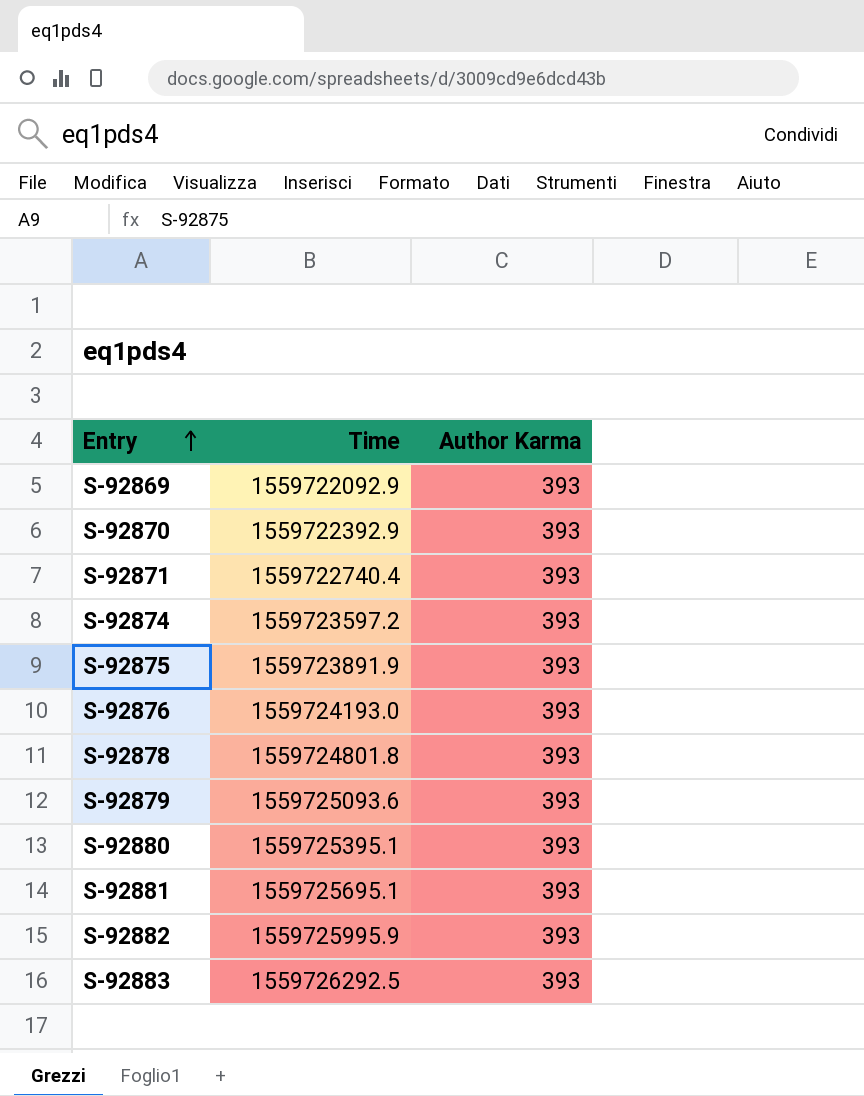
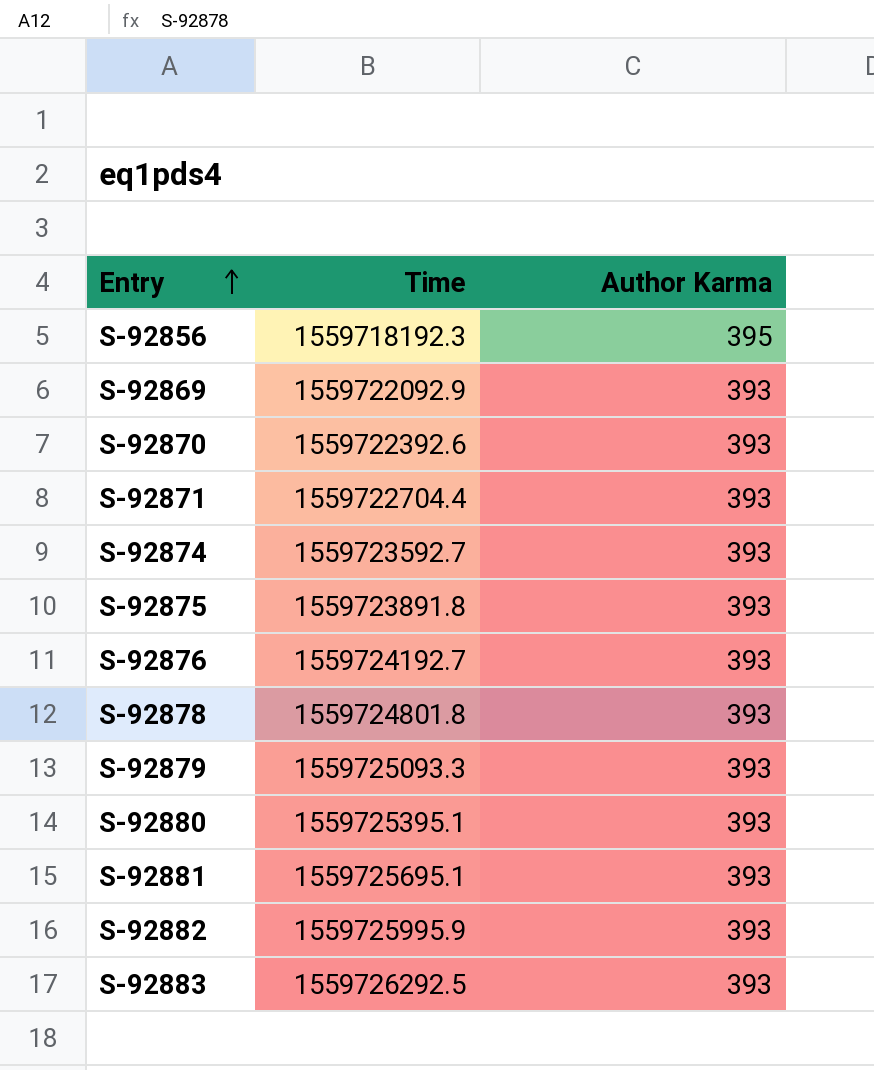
row S-92856: none -> 1559718192.3 | 395
S-92870 | Time: 1559722392.9 -> 1559722392.6
S-92871 | Time: 1559722740.4 -> 1559722704.4
S-92874 | Time: 1559723597.2 -> 1559723592.7
S-92875 | Time: 1559723891.9 -> 1559723891.8
S-92876 | Time: 1559724193.0 -> 1559724192.7
S-92879 | Time: 1559725093.6 -> 1559725093.3

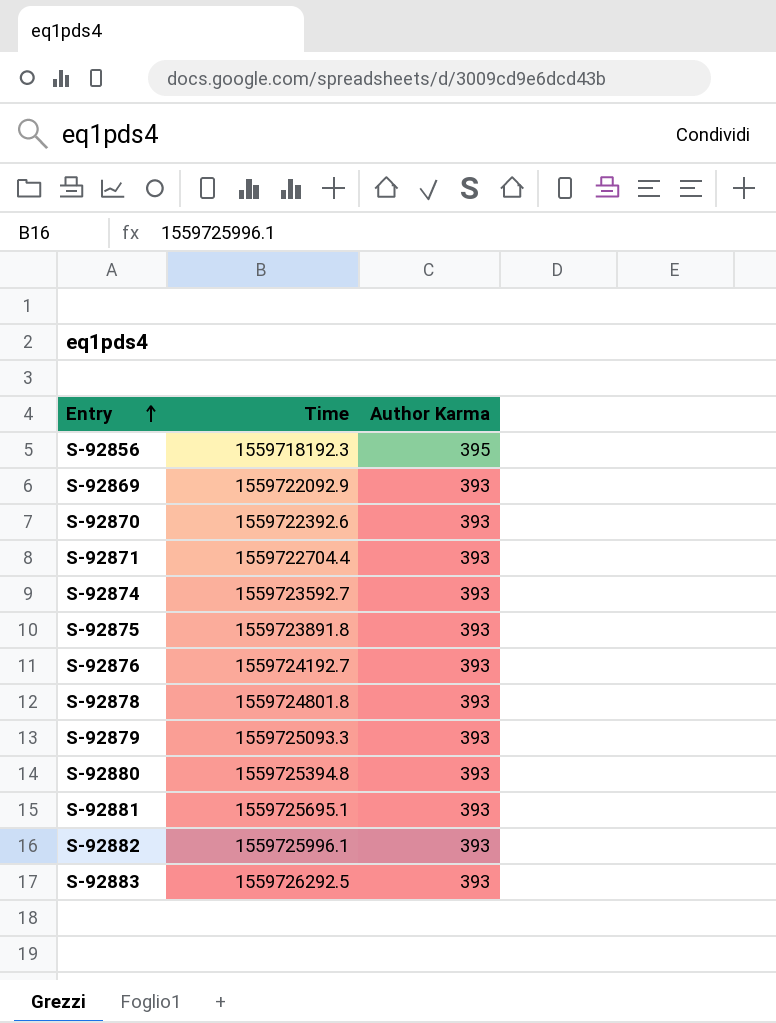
S-92880 | Time: 1559725395.1 -> 1559725394.8
S-92882 | Time: 1559725995.9 -> 1559725996.1

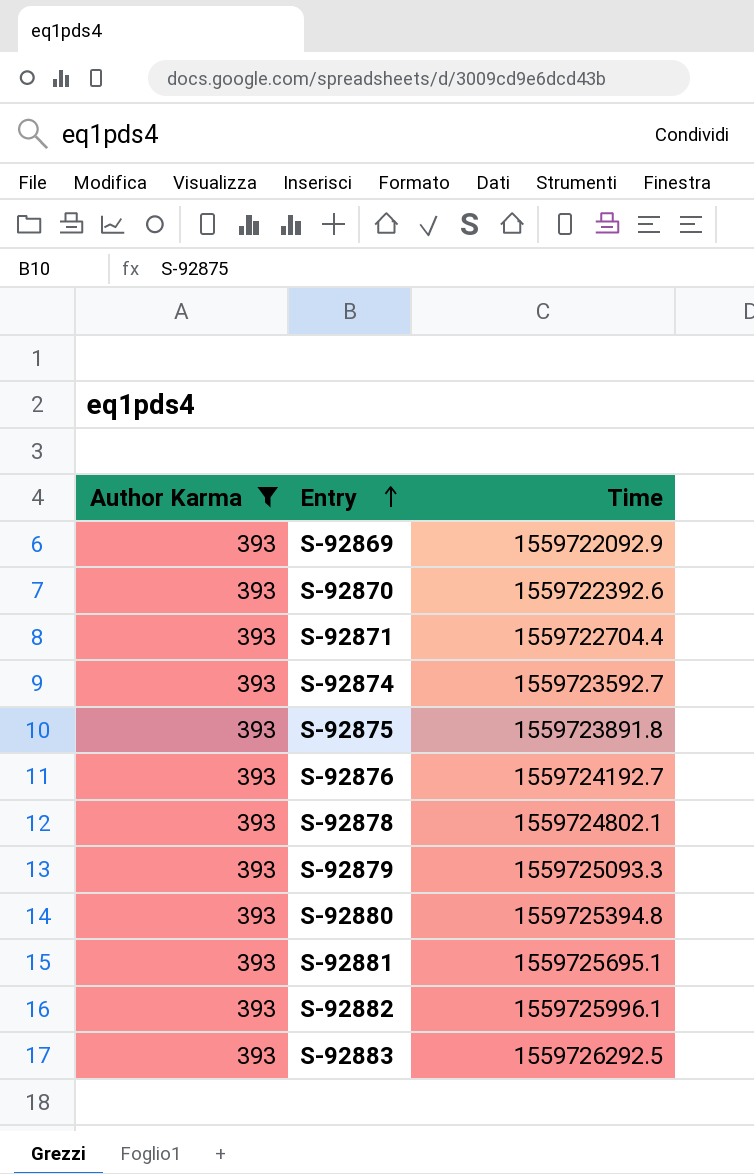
filter: none -> Author Karma = 393
column Author Karma | position: 3 -> 1
S-92878 | Time: 1559724801.8 -> 1559724802.1

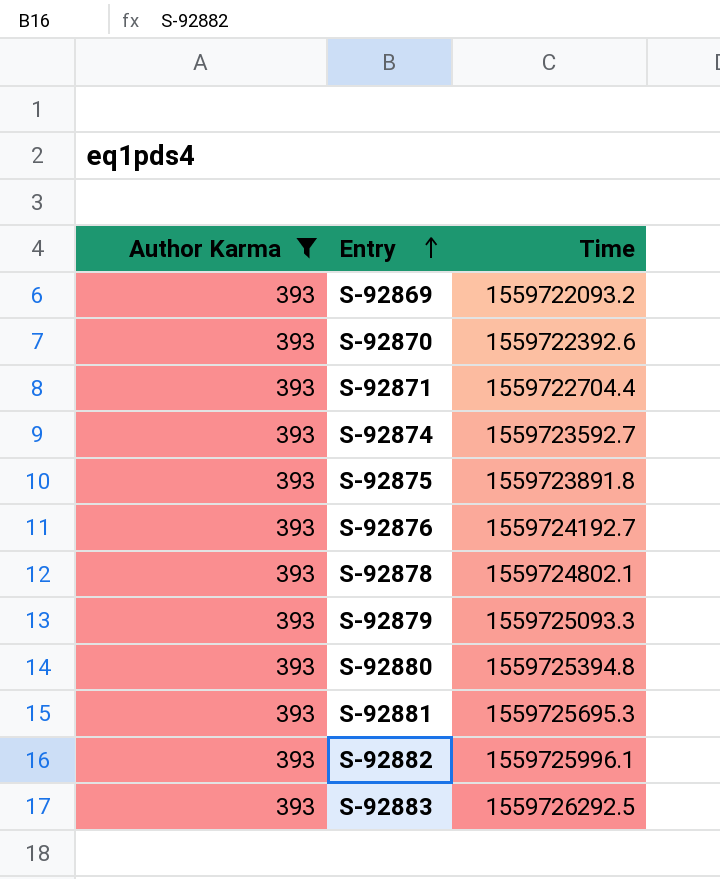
S-92869 | Time: 1559722092.9 -> 1559722093.2
S-92881 | Time: 1559725695.1 -> 1559725695.3

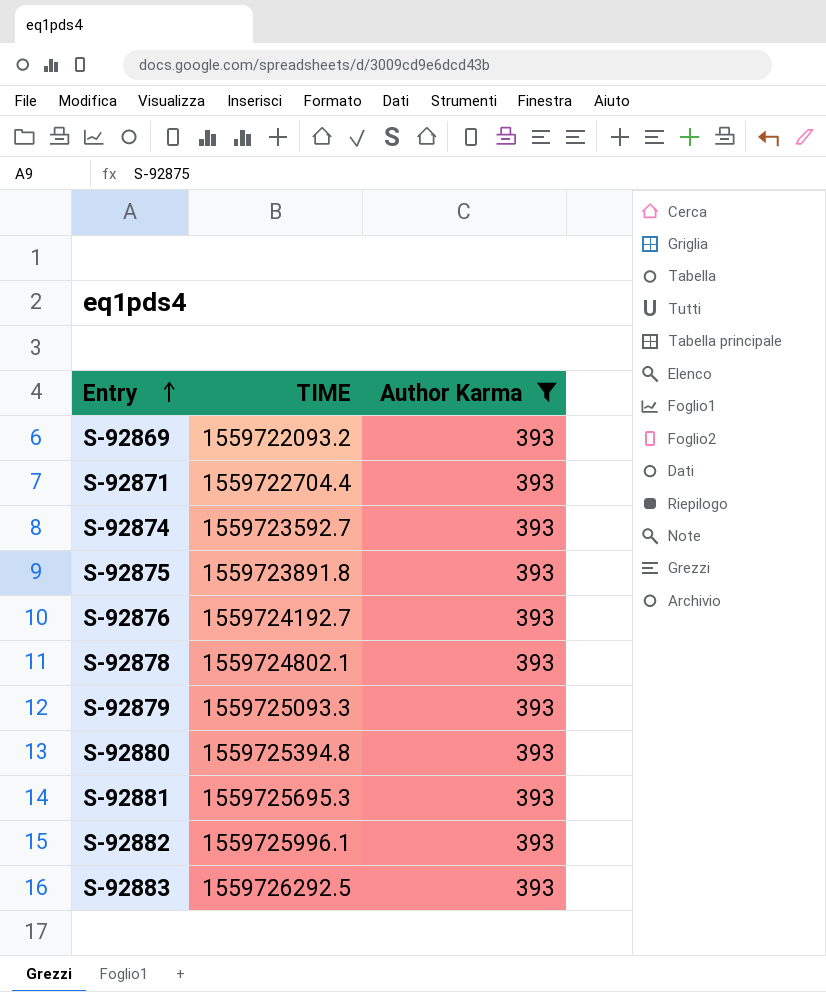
column name: Time -> TIME
column Author Karma | position: 1 -> 3
row S-92870: 393 | 1559722392.6 -> none

